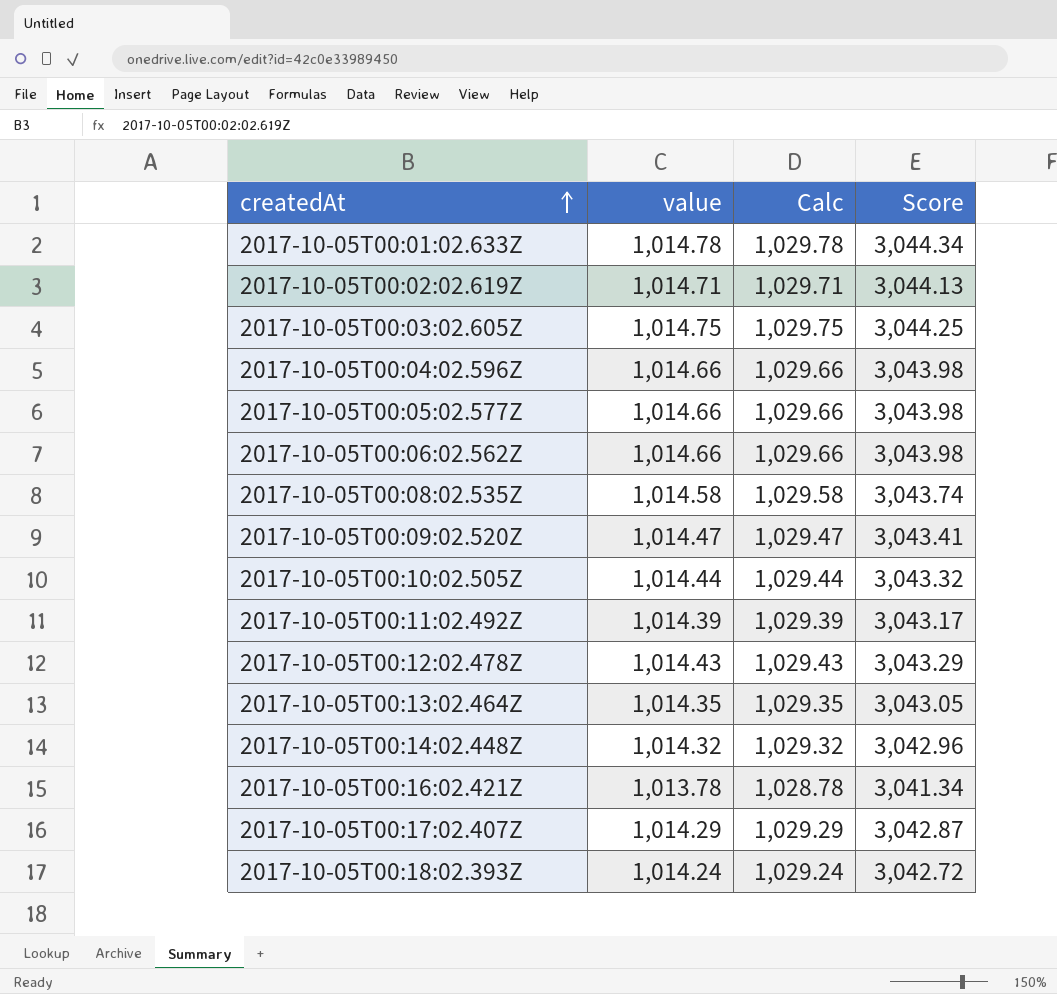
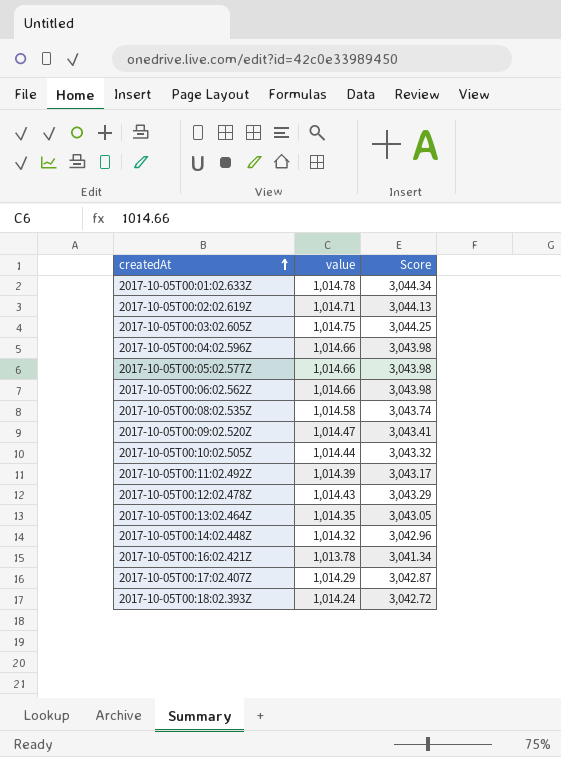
column Calc | formula: [value] + 15 -> none

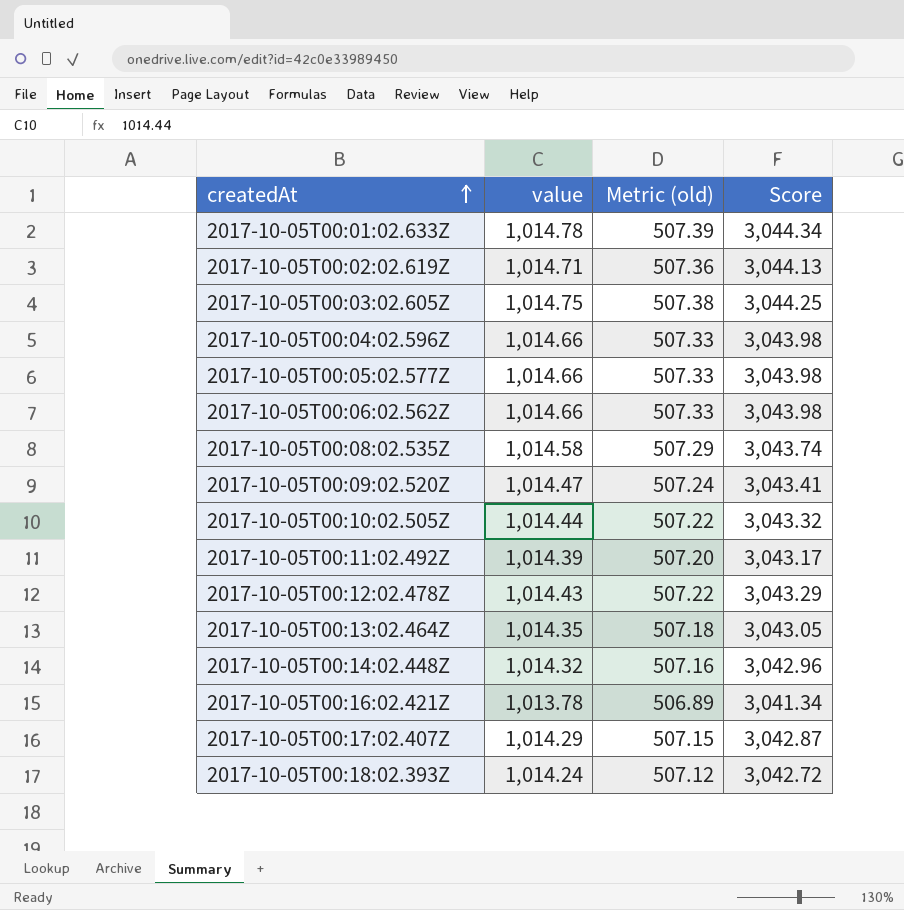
column Metric (old) | formula: none -> [value] * 0.5

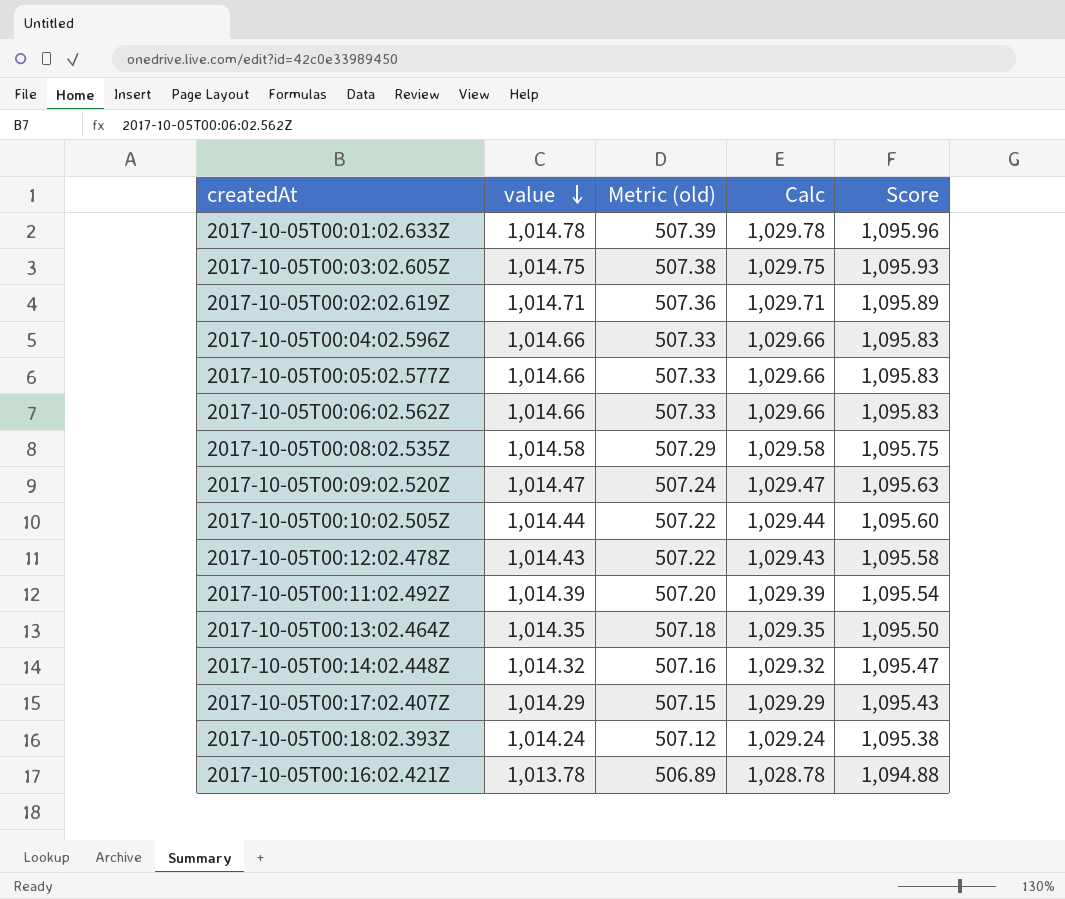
row order: createdAt ascending -> value descending
column Calc | formula: none -> [value] + 15
column Score | formula: [value] * 3 -> [value] * 1.08

